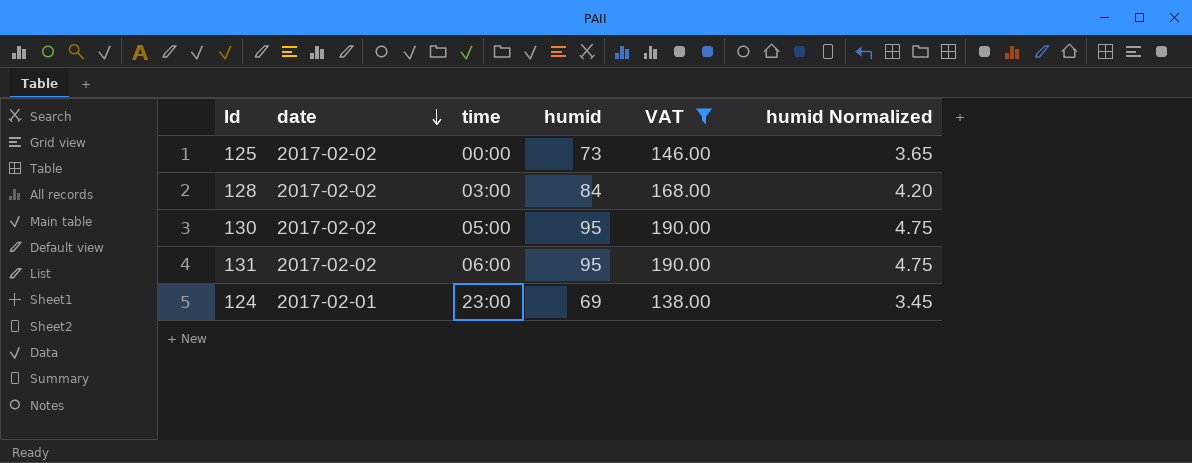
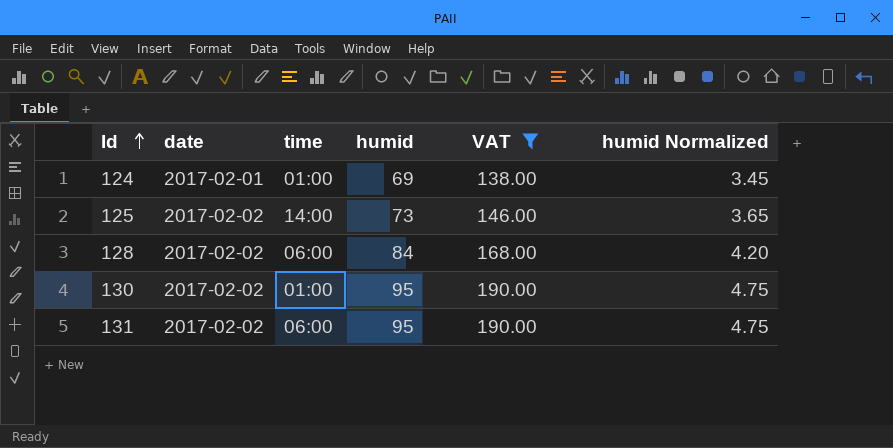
row order: date descending -> Id ascending
124 | time: 23:00 -> 01:00
125 | time: 00:00 -> 14:00
128 | time: 03:00 -> 06:00
130 | time: 05:00 -> 01:00

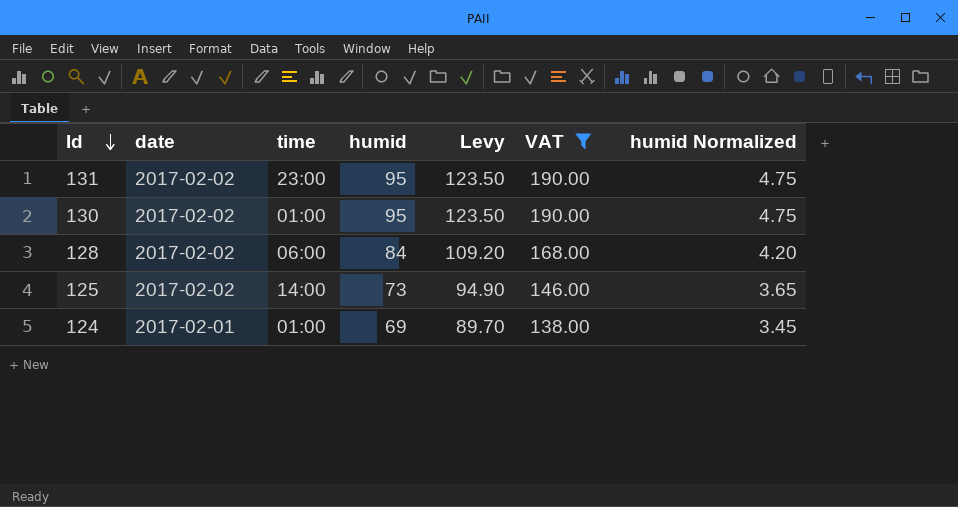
row order: Id ascending -> Id descending
column Levy | formula: none -> [humid] * 1.3
131 | time: 06:00 -> 23:00

